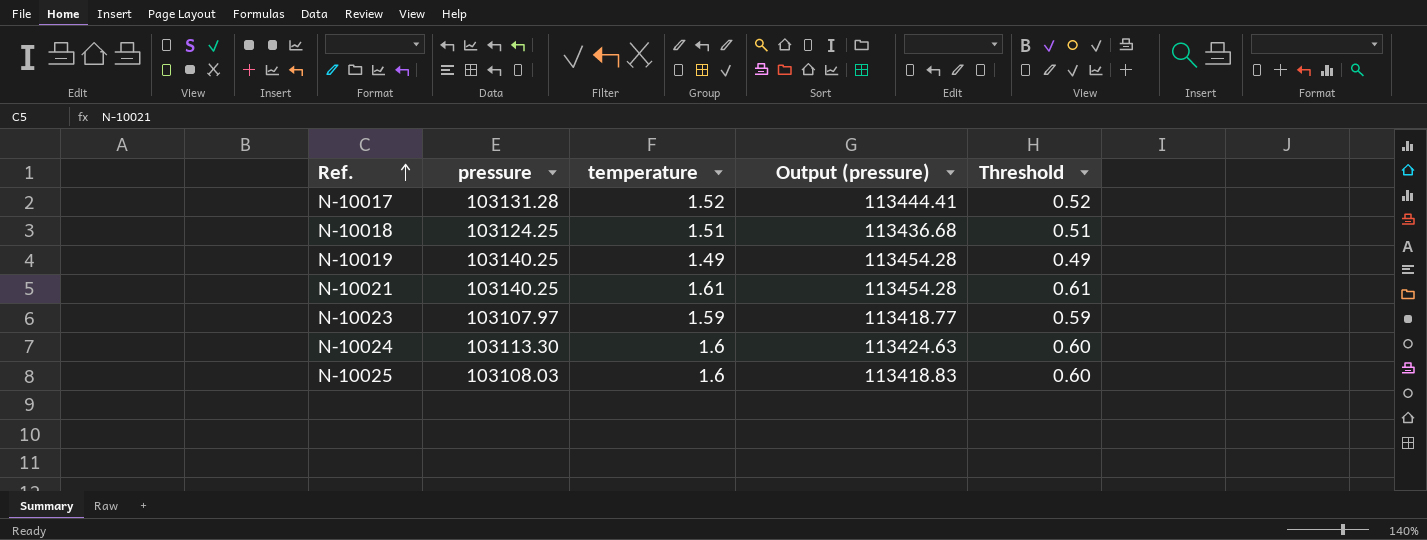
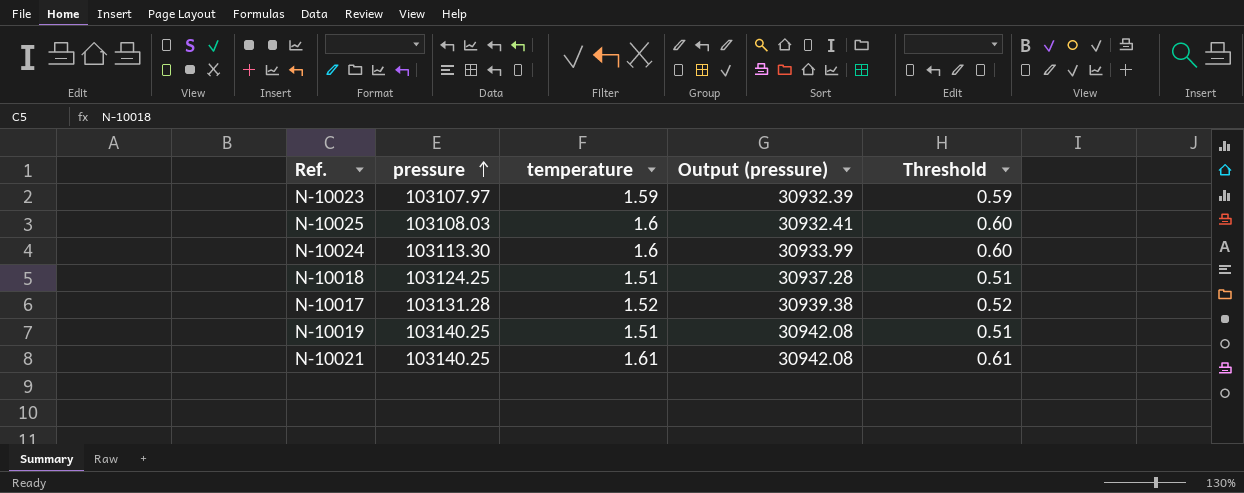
row order: Ref. ascending -> pressure ascending
column Output (pressure) | formula: [pressure] * 1.1 -> [pressure] * 0.3
N-10019 | temperature: 1.49 -> 1.51
N-10019 | Threshold: 0.49 -> 0.51

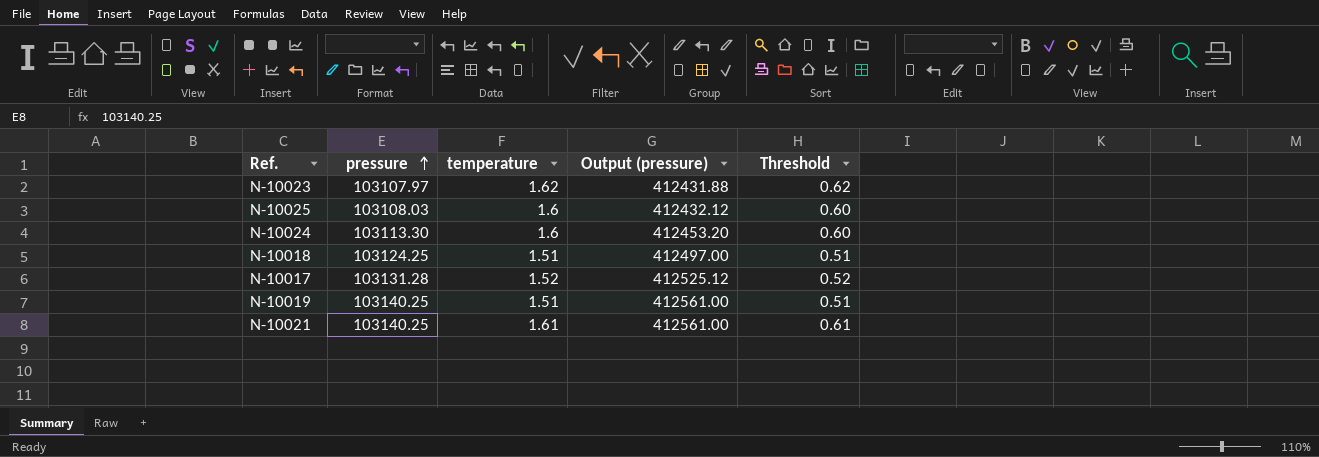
column Output (pressure) | formula: [pressure] * 0.3 -> [pressure] * 4
N-10023 | temperature: 1.59 -> 1.62
N-10023 | Threshold: 0.59 -> 0.62

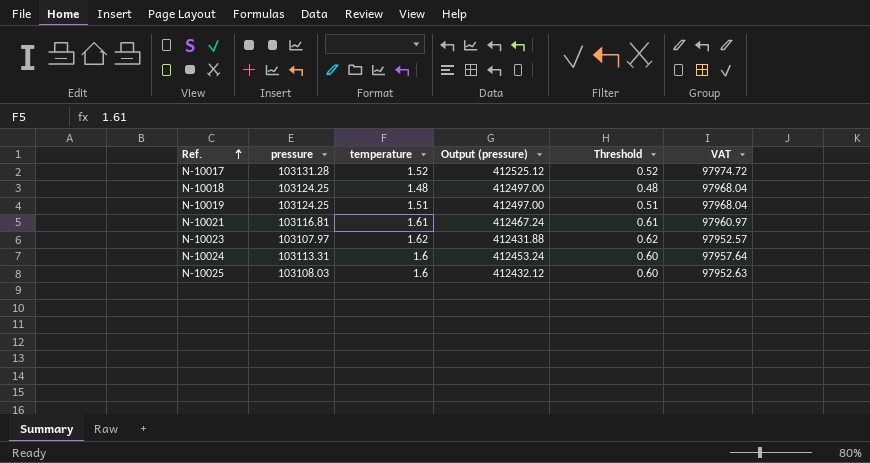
row order: pressure ascending -> Ref. ascending
column VAT | formula: none -> [pressure] * 0.95
N-10018 | temperature: 1.51 -> 1.48
N-10018 | Threshold: 0.51 -> 0.48
N-10019 | pressure: 103140.25 -> 103124.25
N-10019 | Output (pressure): 412561.00 -> 412497.00
N-10021 | pressure: 103140.25 -> 103116.81
N-10021 | Output (pressure): 412561.00 -> 412467.24
N-10024 | pressure: 103113.30 -> 103113.31
N-10024 | Output (pressure): 412453.20 -> 412453.24

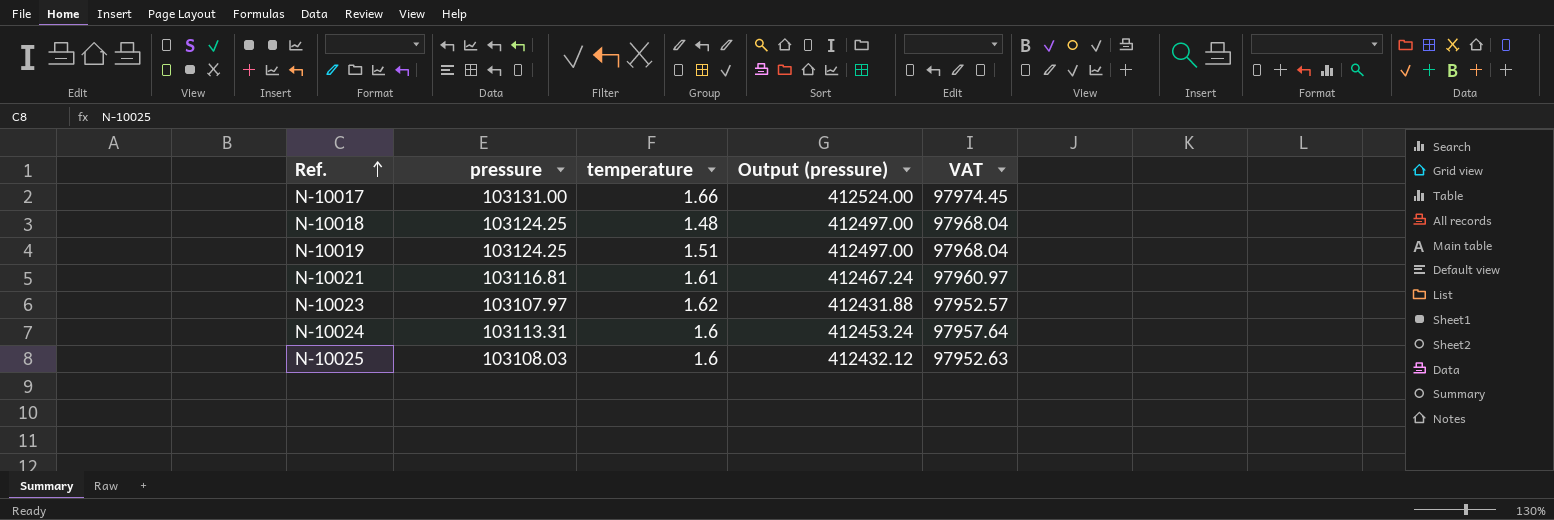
column Threshold | formula: [temperature] - 1 -> none
N-10017 | pressure: 103131.28 -> 103131.00
N-10017 | temperature: 1.52 -> 1.66
N-10017 | Output (pressure): 412525.12 -> 412524.00
N-10017 | VAT: 97974.72 -> 97974.45

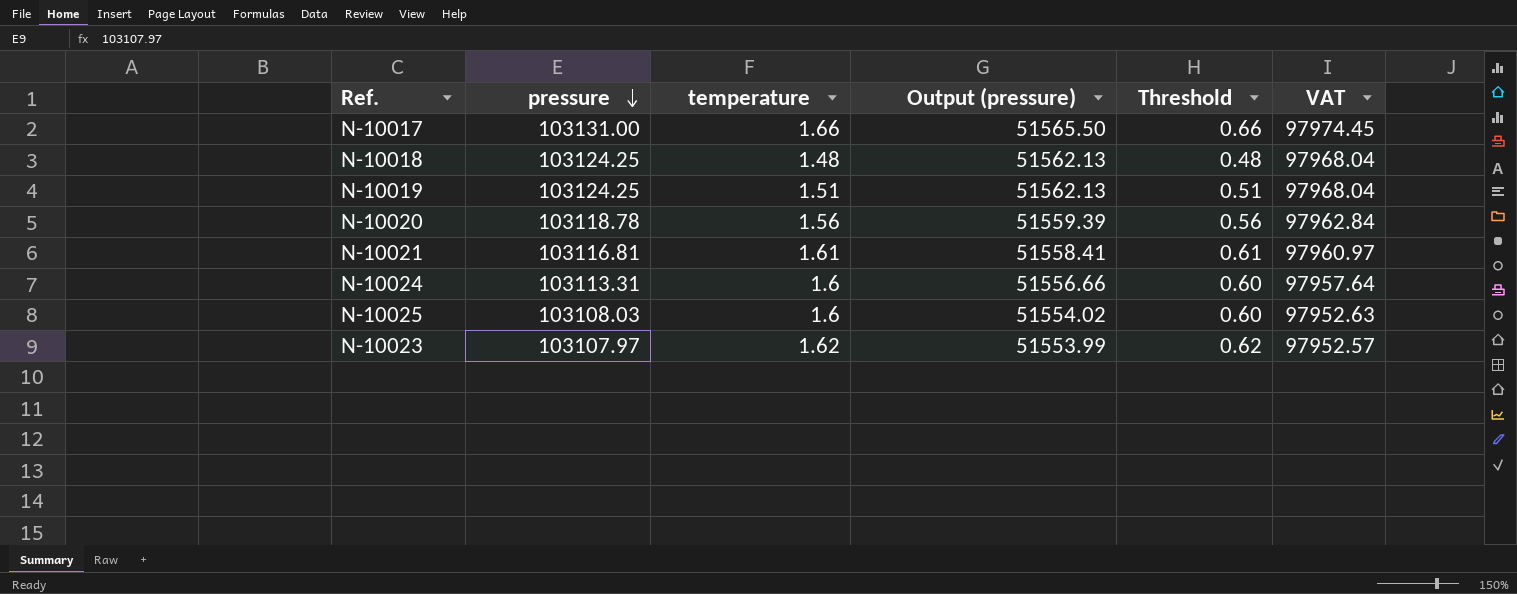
row order: Ref. ascending -> pressure descending
column Output (pressure) | formula: [pressure] * 4 -> [pressure] * 0.5
column Threshold | formula: none -> [temperature] - 1
row N-10020: none -> 103118.78 | 1.56 | 51559.39 | 0.56 | 97962.84

